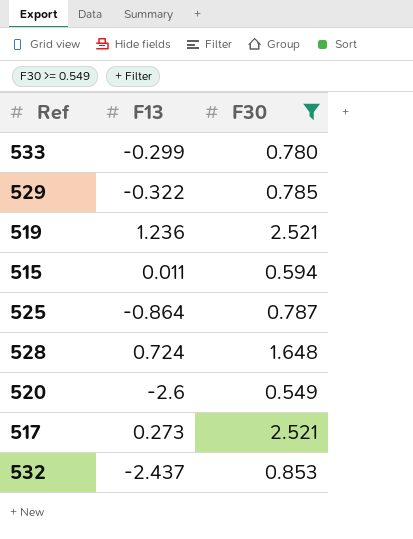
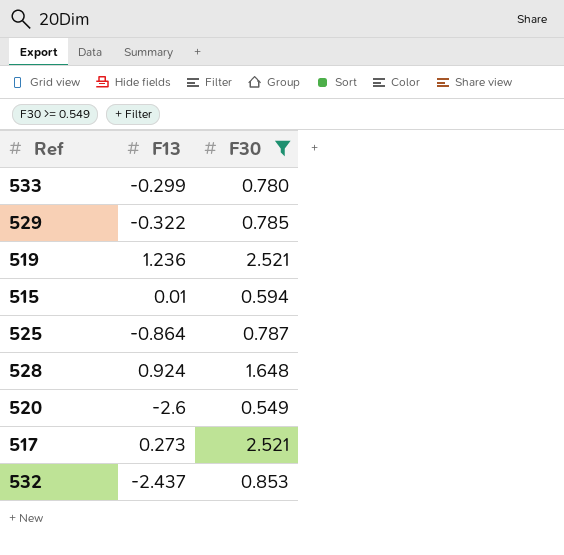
515 | F13: 0.011 -> 0.01
528 | F13: 0.724 -> 0.924

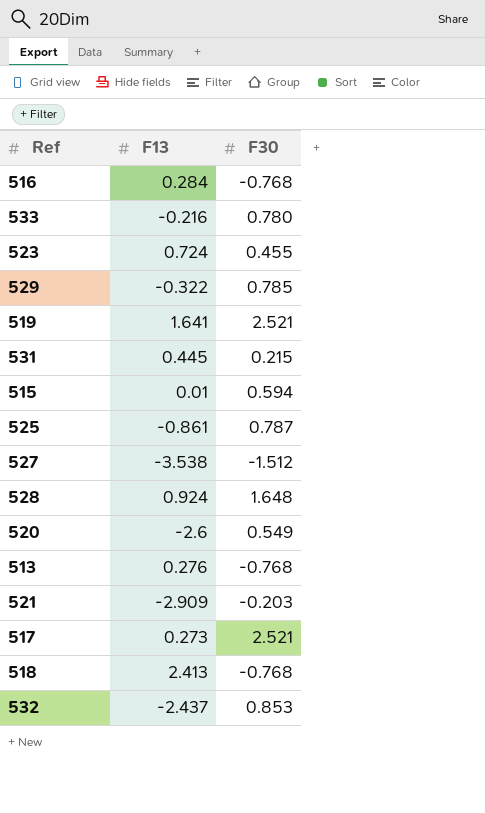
filter: F30 >= 0.549 -> none
533 | F13: -0.299 -> -0.216
519 | F13: 1.236 -> 1.641
525 | F13: -0.864 -> -0.861

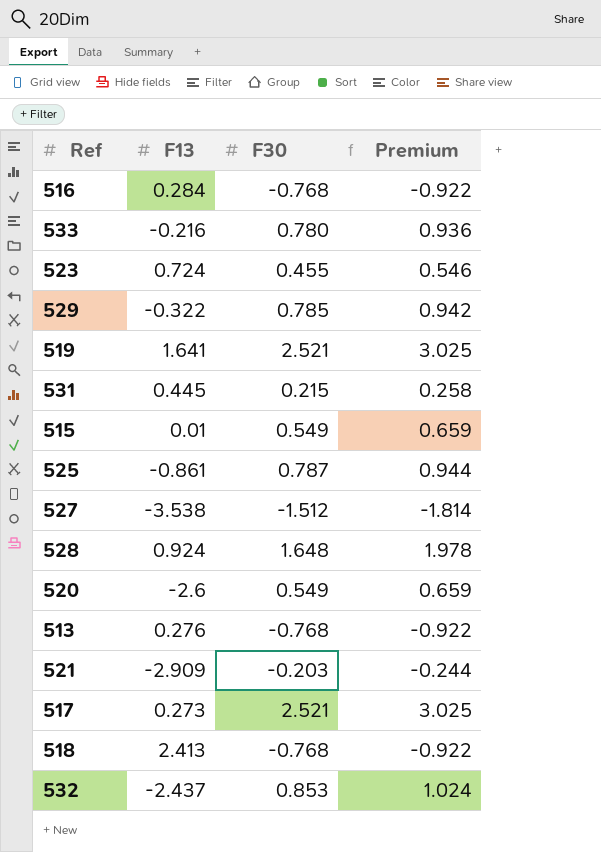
column Premium | formula: none -> [F30] * 1.2
515 | F30: 0.594 -> 0.549

